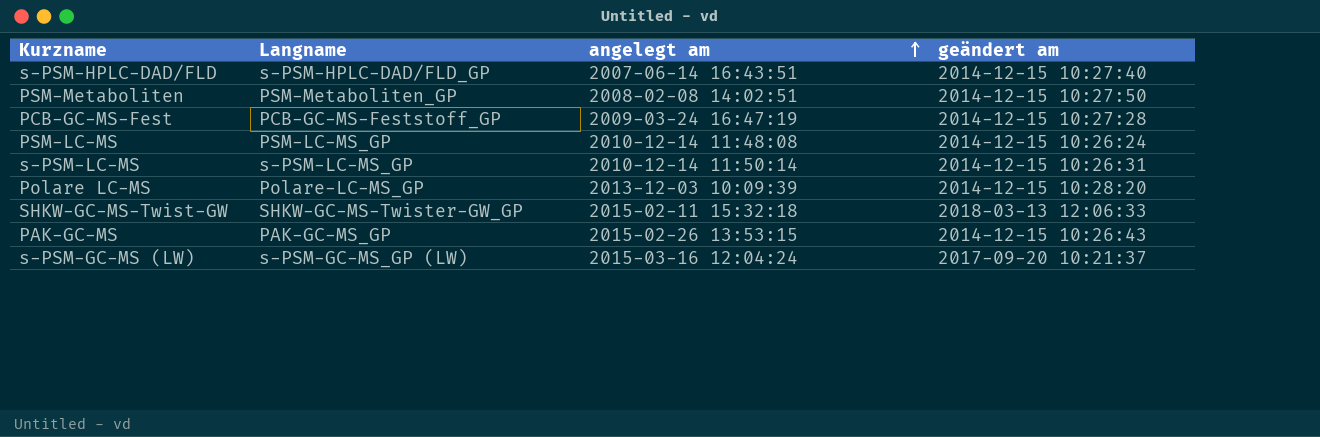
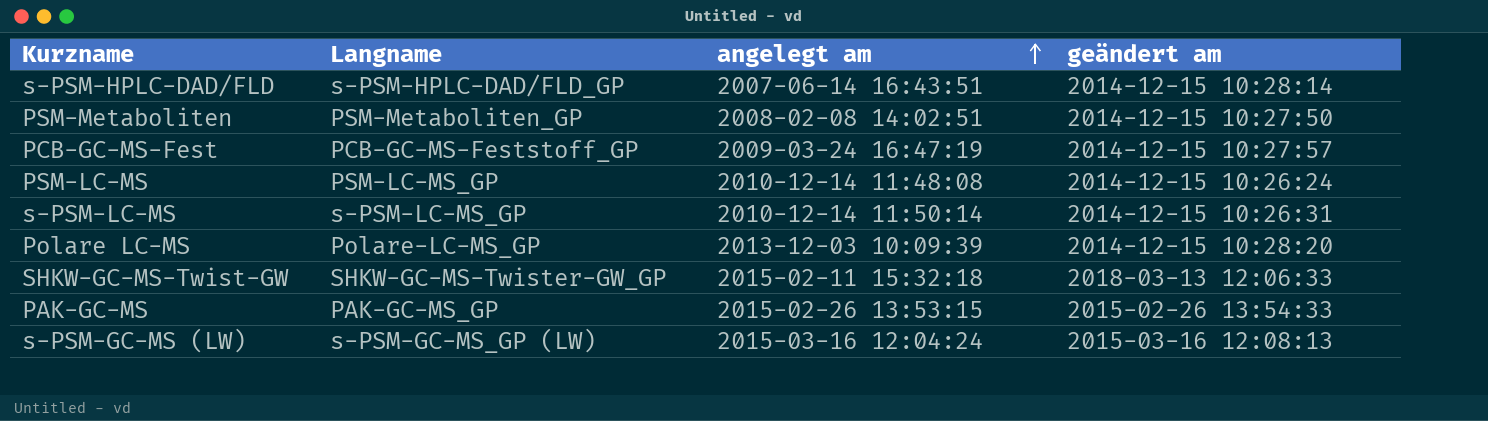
s-PSM-HPLC-DAD/FLD | geändert am: 2014-12-15 10:27:40 -> 2014-12-15 10:28:14
PCB-GC-MS-Fest | geändert am: 2014-12-15 10:27:28 -> 2014-12-15 10:27:57
PAK-GC-MS | geändert am: 2014-12-15 10:26:43 -> 2015-02-26 13:54:33
s-PSM-GC-MS (LW) | geändert am: 2017-09-20 10:21:37 -> 2015-03-16 12:08:13

